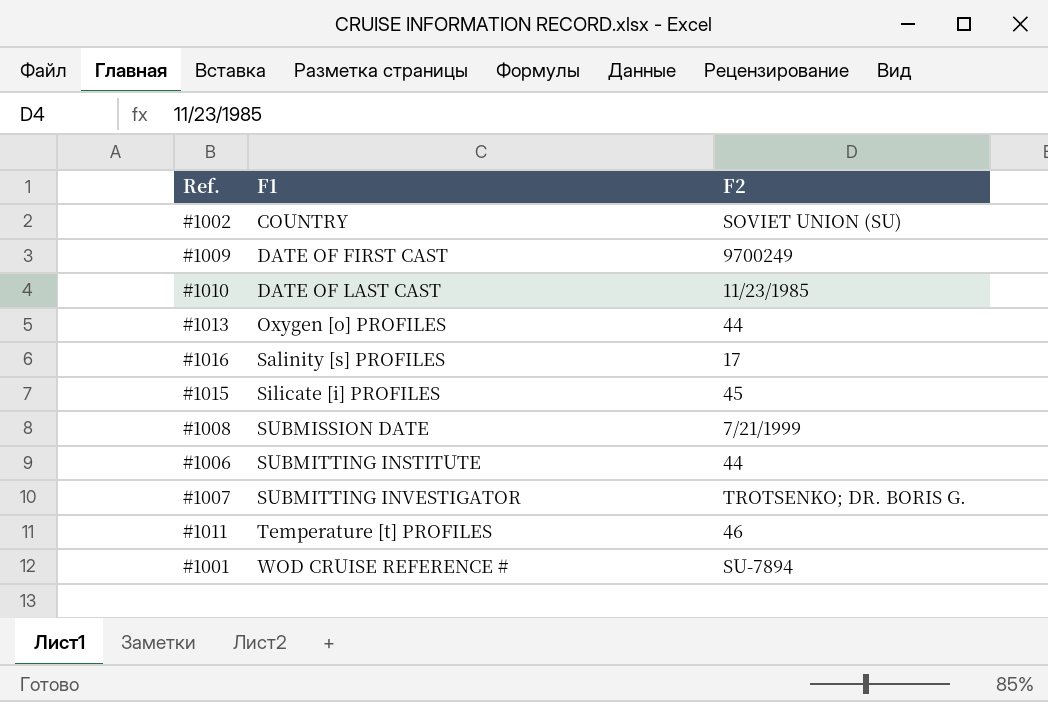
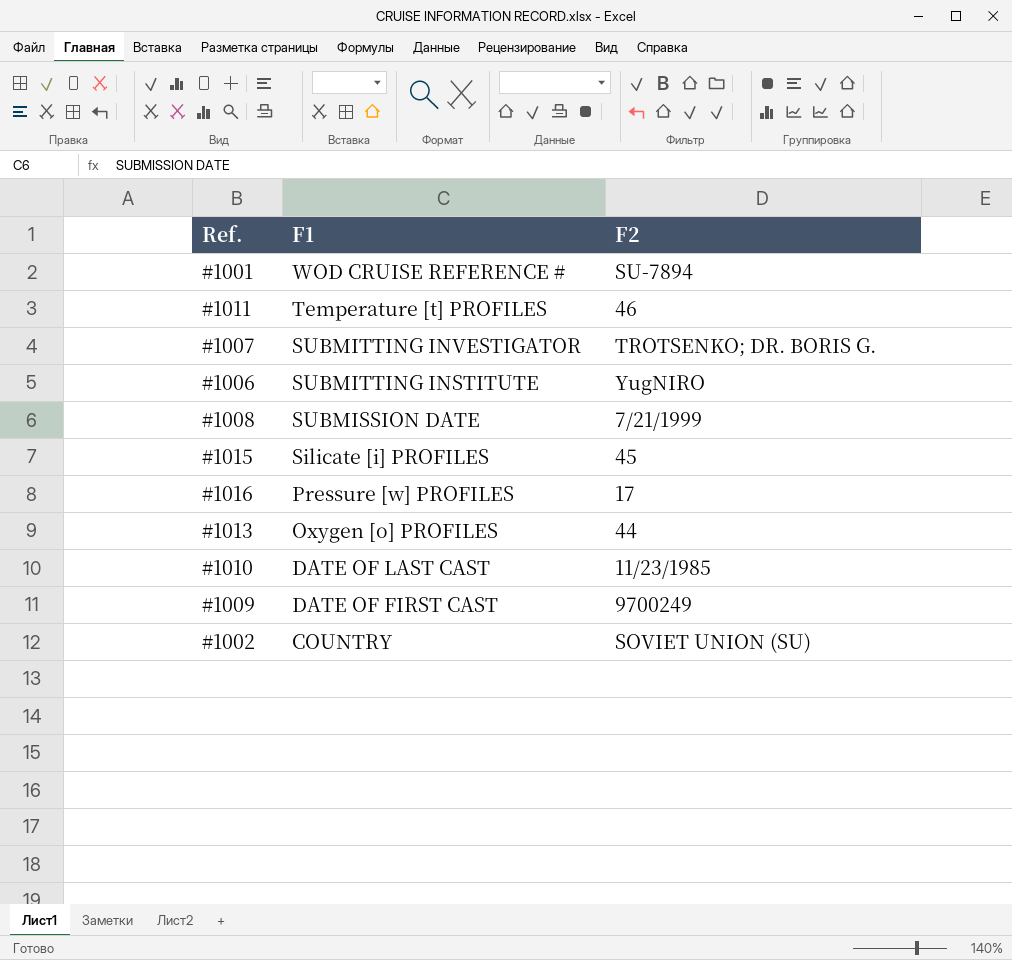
row order: F1 ascending -> F1 descending
#1006 | F2: 44 -> YugNIRO
#1016 | F1: Salinity [s] PROFILES -> Pressure [w] PROFILES

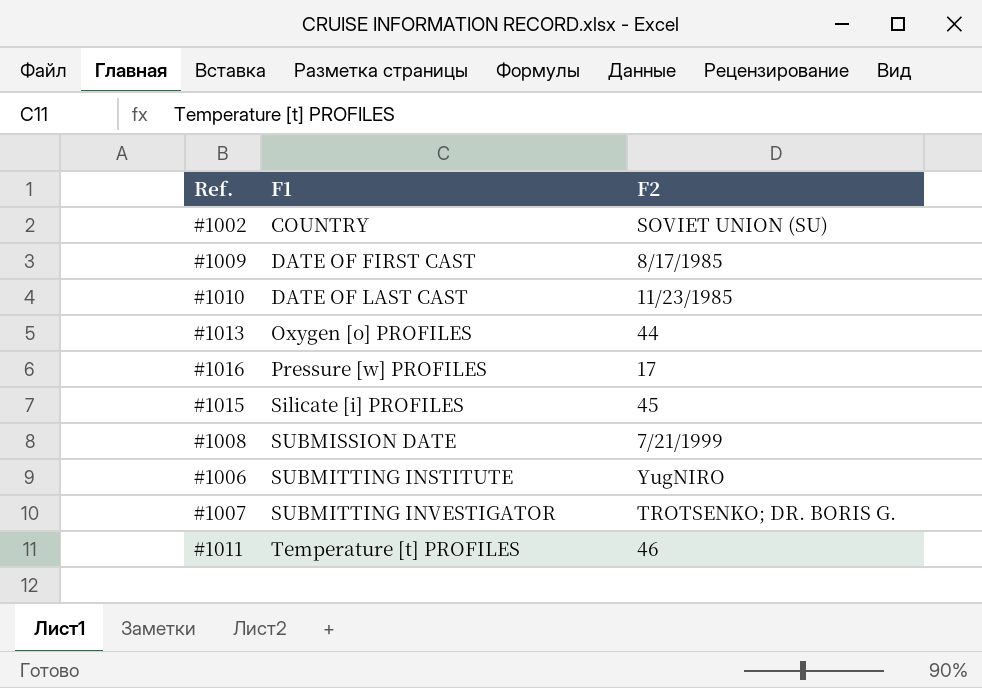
row order: F1 descending -> F1 ascending
row #1001: WOD CRUISE REFERENCE # | SU-7894 -> none
#1009 | F2: 9700249 -> 8/17/1985

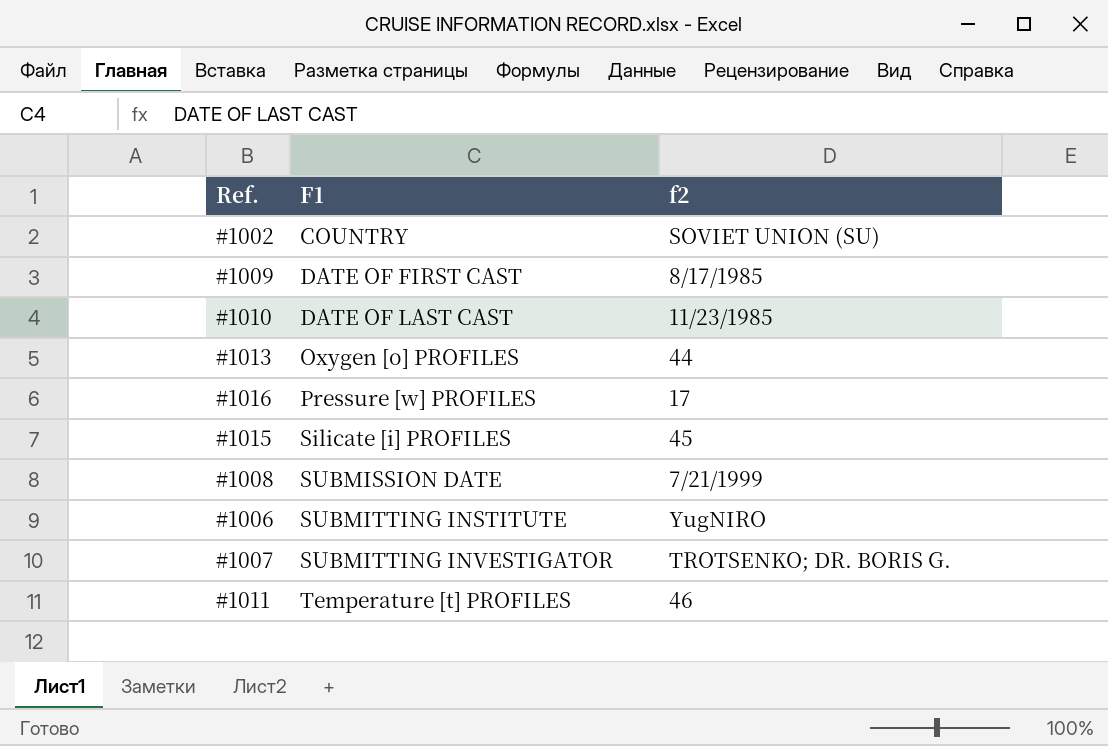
column name: F2 -> f2

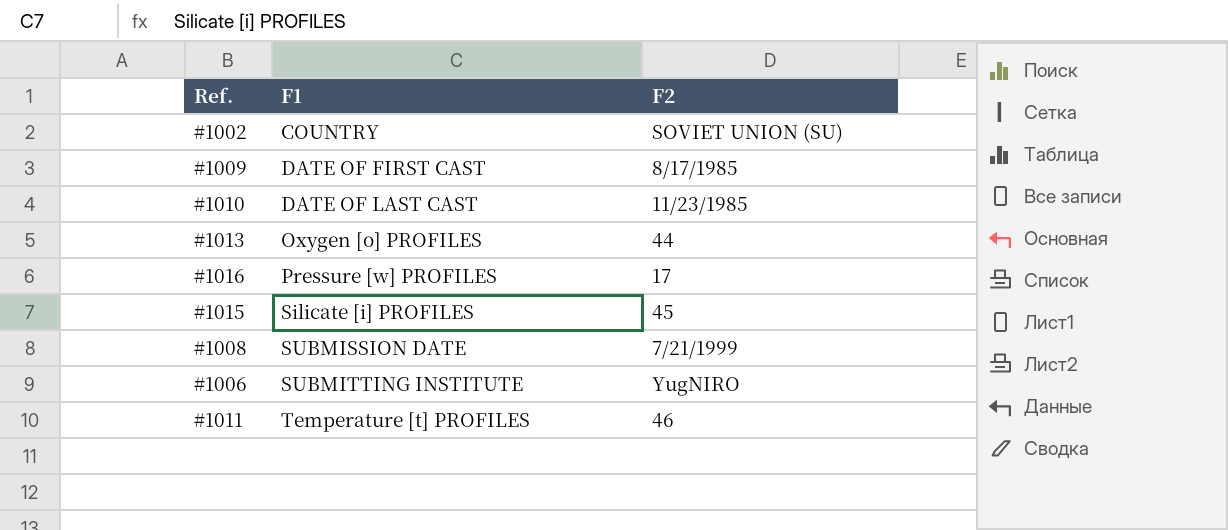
column name: f2 -> F2
row #1007: SUBMITTING INVESTIGATOR | TROTSENKO; DR. BORIS G. -> none

